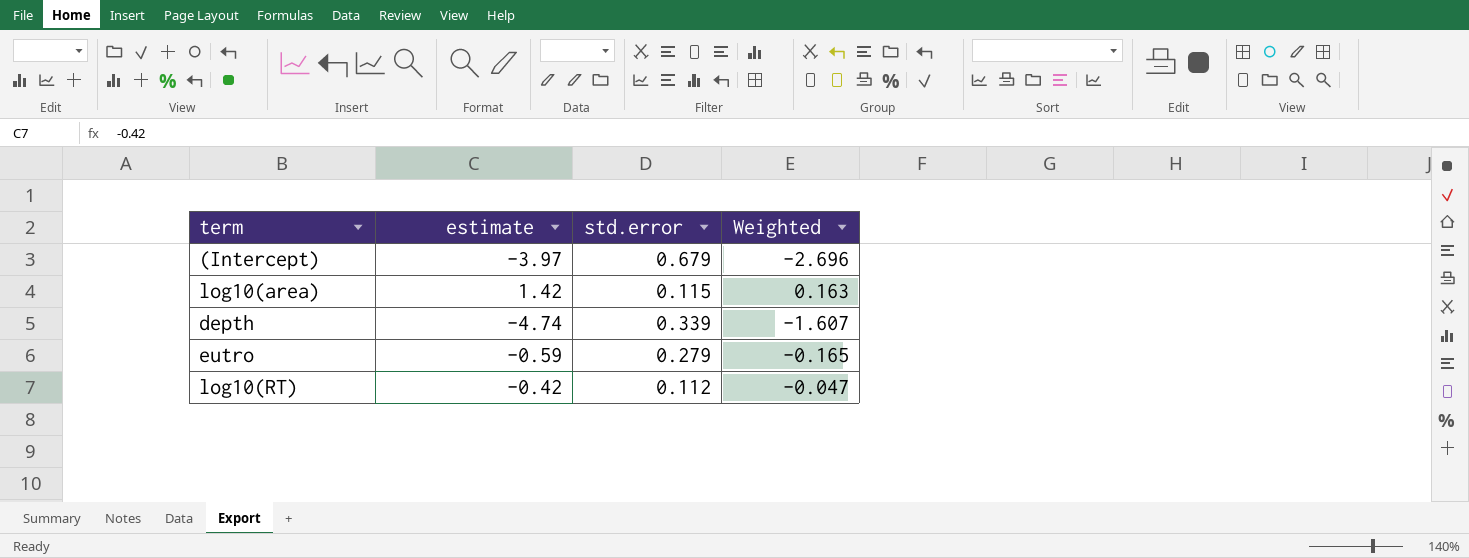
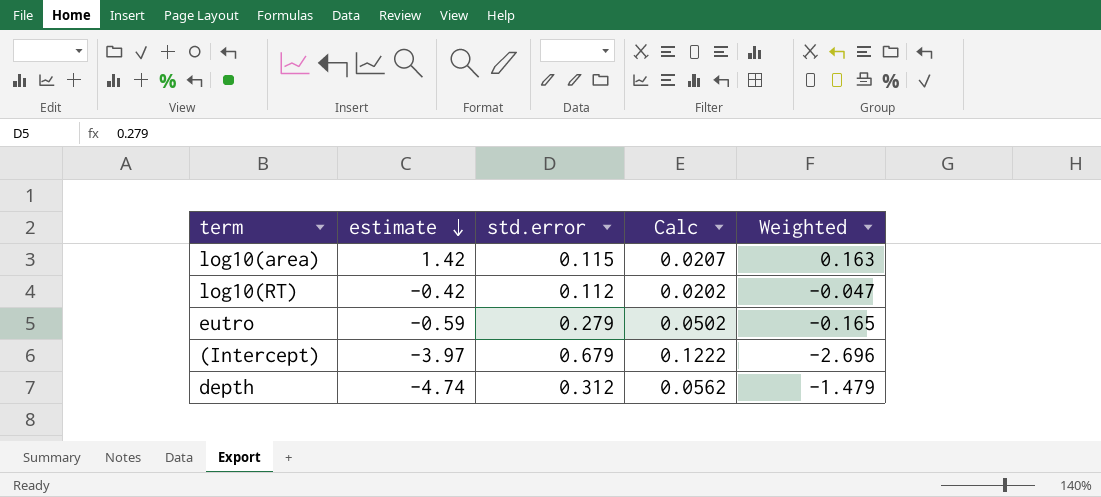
row order: none -> estimate descending
column Calc | formula: none -> [std.error] * 0.18
depth | std.error: 0.339 -> 0.312
depth | Weighted: -1.607 -> -1.479

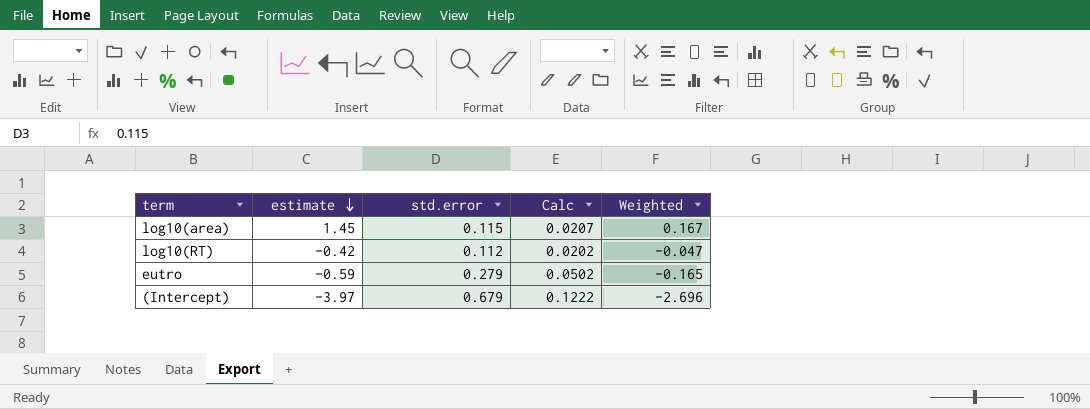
row depth: -4.74 | 0.312 | 0.0562 | -1.479 -> none
log10(area) | estimate: 1.42 -> 1.45
log10(area) | Weighted: 0.163 -> 0.167

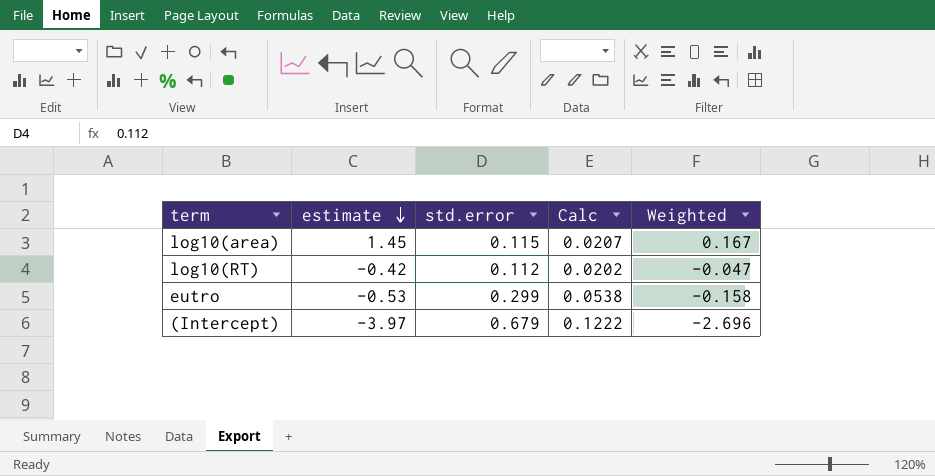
eutro | estimate: -0.59 -> -0.53
eutro | std.error: 0.279 -> 0.299
eutro | Calc: 0.0502 -> 0.0538
eutro | Weighted: -0.165 -> -0.158

